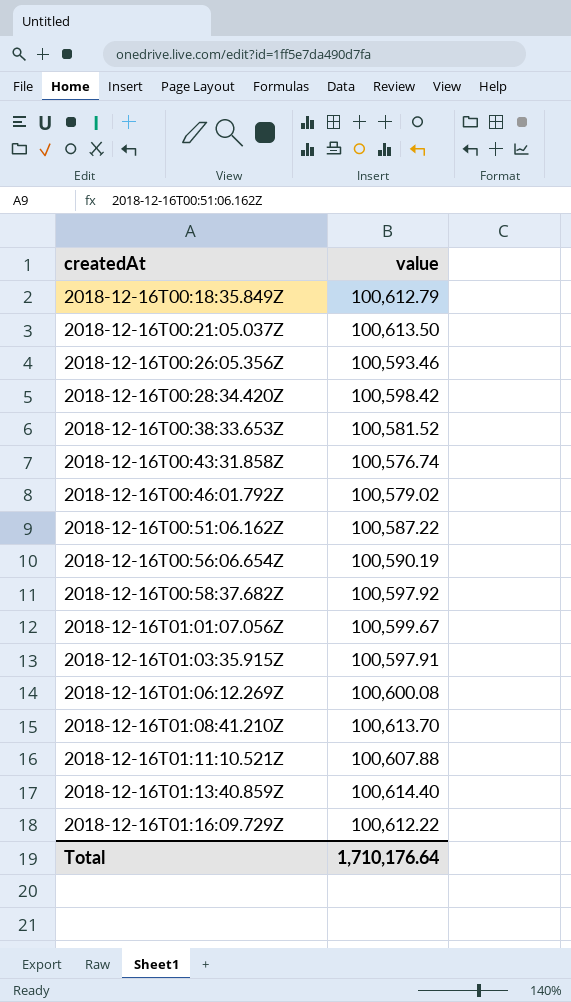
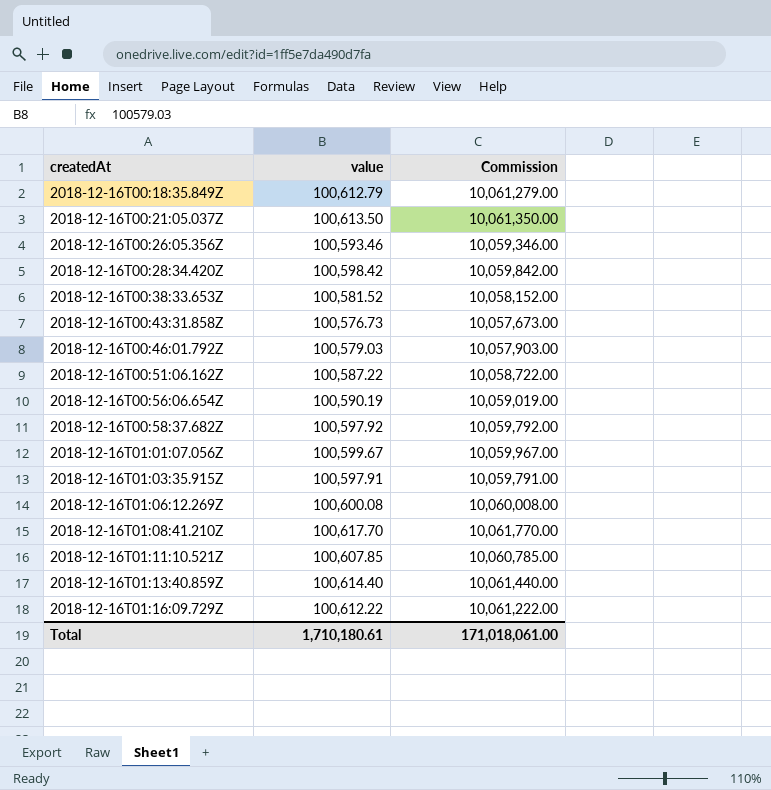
column Commission | formula: none -> [value] * 100
2018-12-16T00:43:31.858Z | value: 100,576.74 -> 100,576.73
2018-12-16T00:46:01.792Z | value: 100,579.02 -> 100,579.03
2018-12-16T01:08:41.210Z | value: 100,613.70 -> 100,617.70
2018-12-16T01:11:10.521Z | value: 100,607.88 -> 100,607.85
Total | value: 1,710,176.64 -> 1,710,180.61

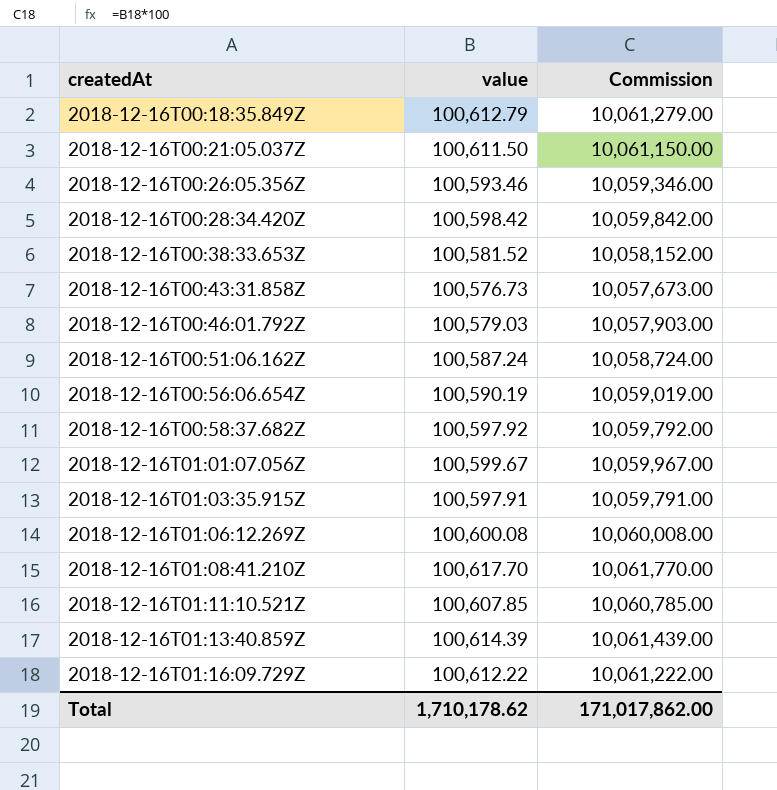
2018-12-16T00:21:05.037Z | value: 100,613.50 -> 100,611.50
2018-12-16T00:21:05.037Z | Commission: 10,061,350.00 -> 10,061,150.00
2018-12-16T00:51:06.162Z | value: 100,587.22 -> 100,587.24
2018-12-16T00:51:06.162Z | Commission: 10,058,722.00 -> 10,058,724.00
2018-12-16T01:13:40.859Z | value: 100,614.40 -> 100,614.39
2018-12-16T01:13:40.859Z | Commission: 10,061,440.00 -> 10,061,439.00
Total | value: 1,710,180.61 -> 1,710,178.62
Total | Commission: 171,018,061.00 -> 171,017,862.00

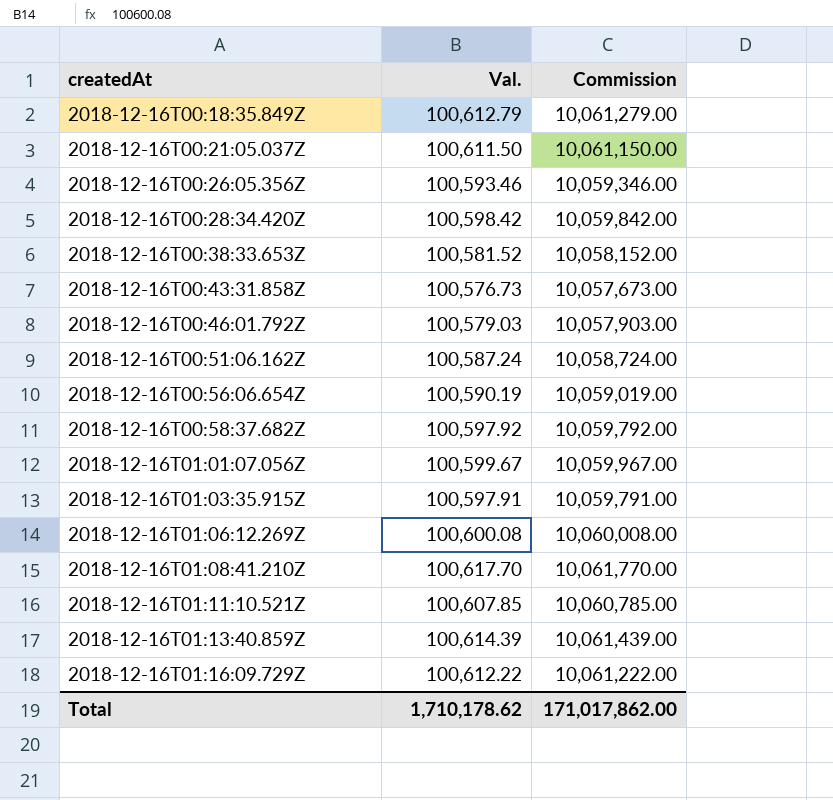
column name: value -> Val.

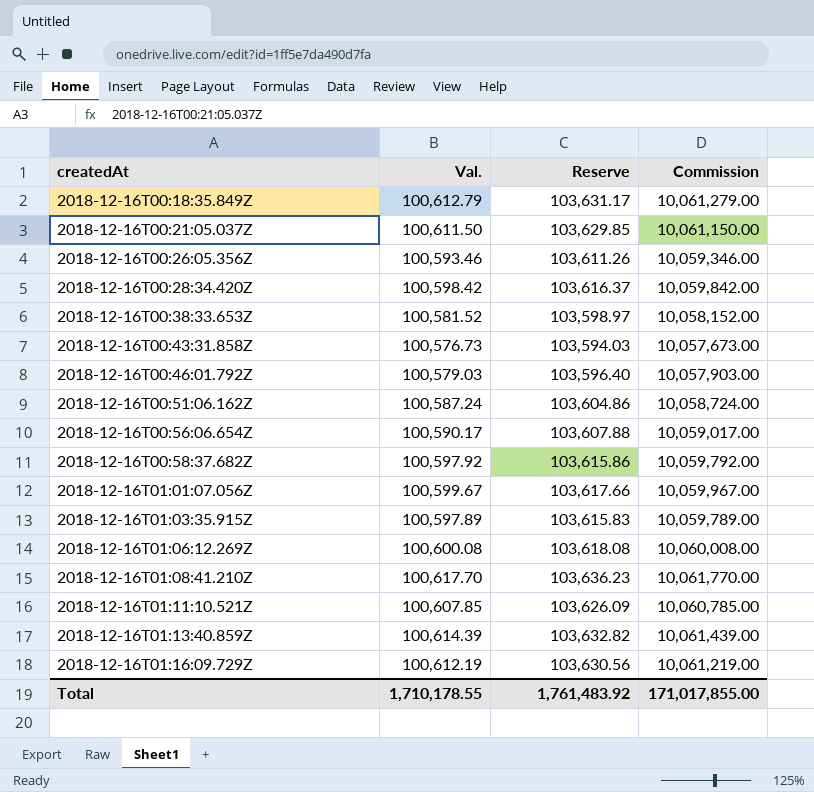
column Reserve | formula: none -> [Val.] * 1.03
2018-12-16T00:56:06.654Z | Val.: 100,590.19 -> 100,590.17
2018-12-16T00:56:06.654Z | Commission: 10,059,019.00 -> 10,059,017.00
2018-12-16T01:03:35.915Z | Val.: 100,597.91 -> 100,597.89
2018-12-16T01:03:35.915Z | Commission: 10,059,791.00 -> 10,059,789.00
2018-12-16T01:16:09.729Z | Val.: 100,612.22 -> 100,612.19
2018-12-16T01:16:09.729Z | Commission: 10,061,222.00 -> 10,061,219.00
Total | Val.: 1,710,178.62 -> 1,710,178.55
Total | Commission: 171,017,862.00 -> 171,017,855.00

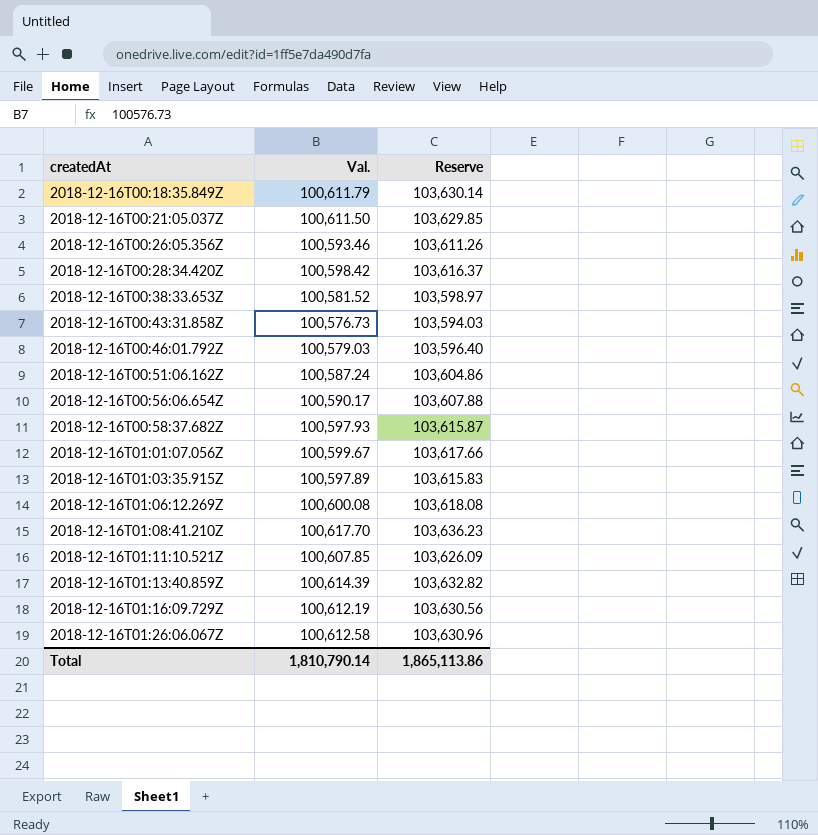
column Commission | formula: [Val.] * 100 -> none
2018-12-16T00:18:35.849Z | Val.: 100,612.79 -> 100,611.79
2018-12-16T00:18:35.849Z | Reserve: 103,631.17 -> 103,630.14
2018-12-16T00:58:37.682Z | Val.: 100,597.92 -> 100,597.93
2018-12-16T00:58:37.682Z | Reserve: 103,615.86 -> 103,615.87
row 2018-12-16T01:26:06.067Z: none -> 100,612.58 | 103,630.96
Total | Val.: 1,710,178.55 -> 1,810,790.14
Total | Reserve: 1,761,483.92 -> 1,865,113.86

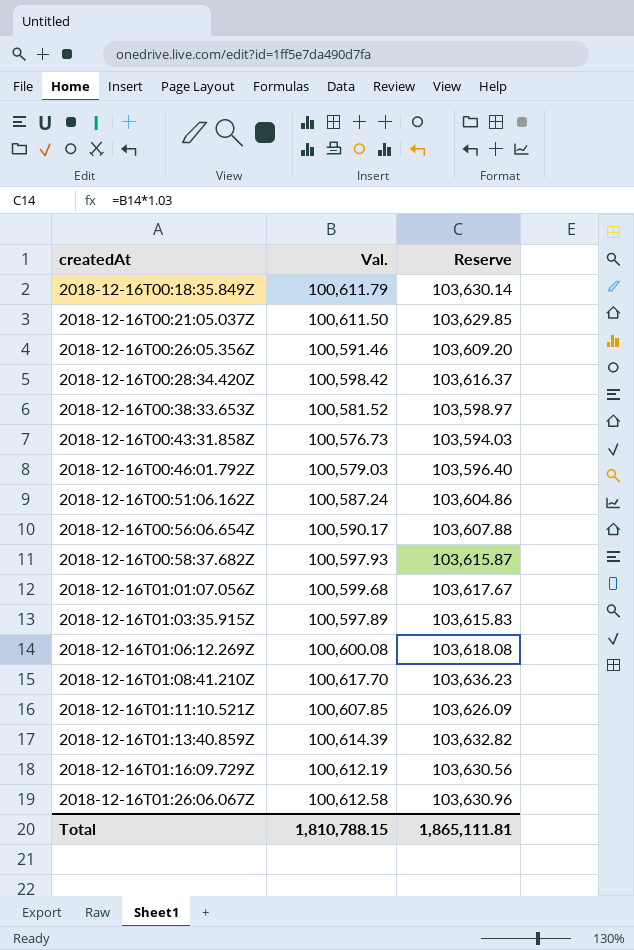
2018-12-16T00:26:05.356Z | Val.: 100,593.46 -> 100,591.46
2018-12-16T00:26:05.356Z | Reserve: 103,611.26 -> 103,609.20
2018-12-16T01:01:07.056Z | Val.: 100,599.67 -> 100,599.68
2018-12-16T01:01:07.056Z | Reserve: 103,617.66 -> 103,617.67
Total | Val.: 1,810,790.14 -> 1,810,788.15
Total | Reserve: 1,865,113.86 -> 1,865,111.81

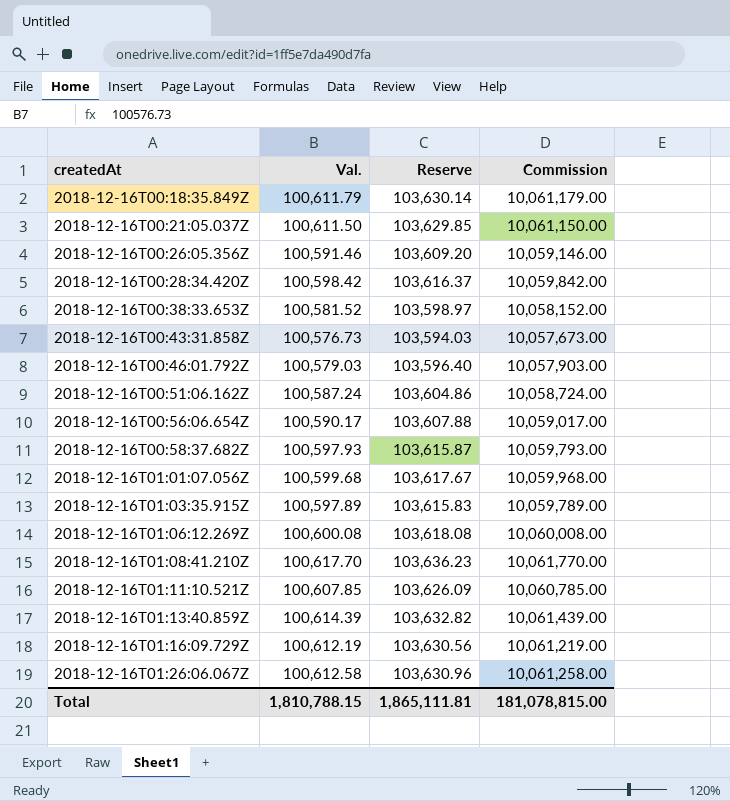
column Commission | formula: none -> [Val.] * 100

